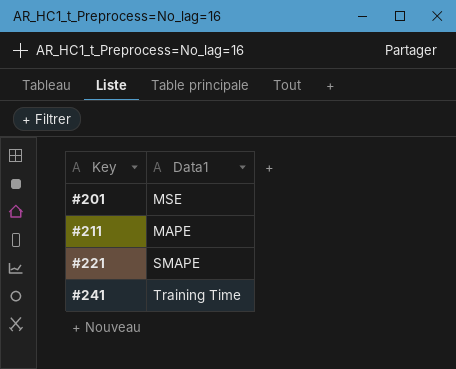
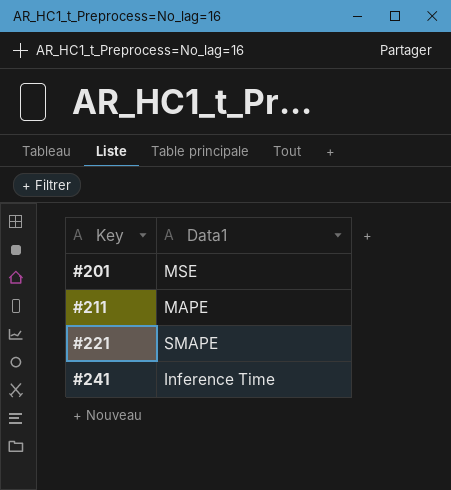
#241 | Data1: Training Time -> Inference Time

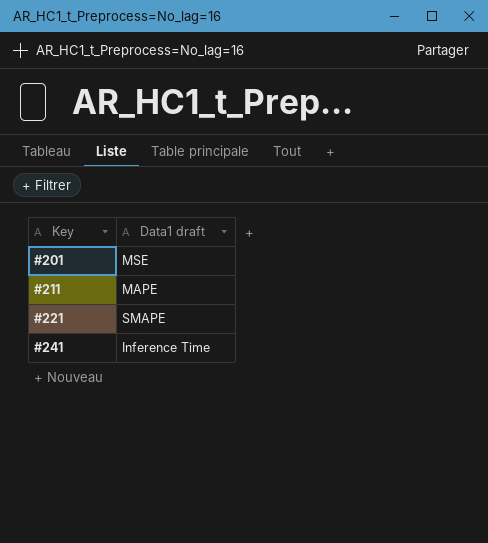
column name: Data1 -> Data1 draft

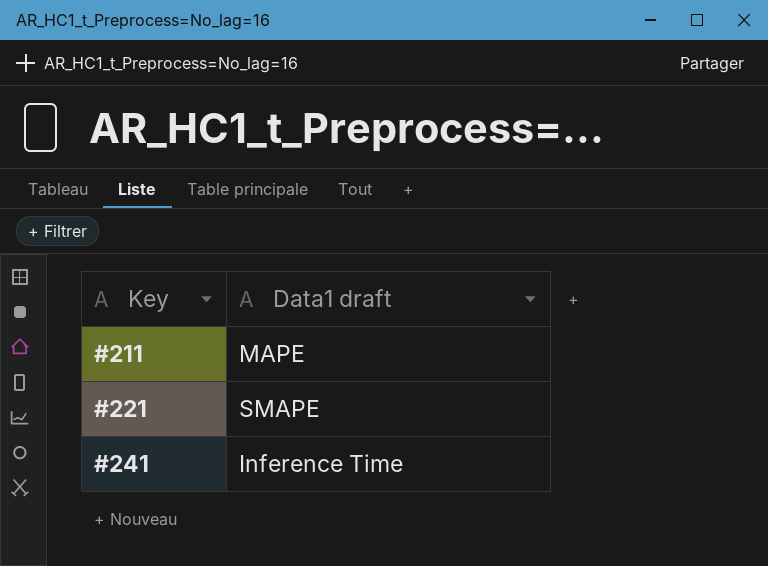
row #201: MSE -> none

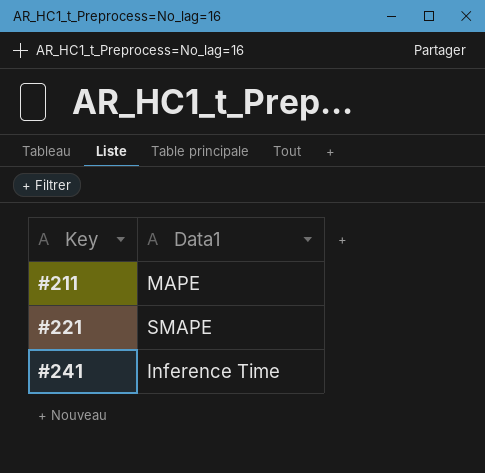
column name: Data1 draft -> Data1

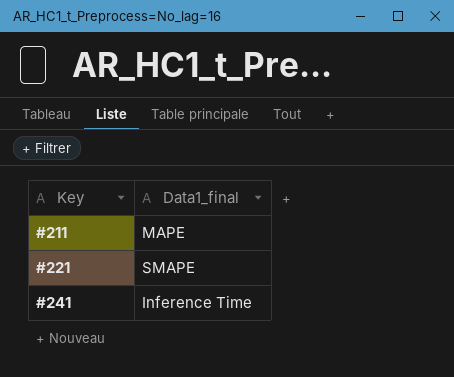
column name: Data1 -> Data1_final

